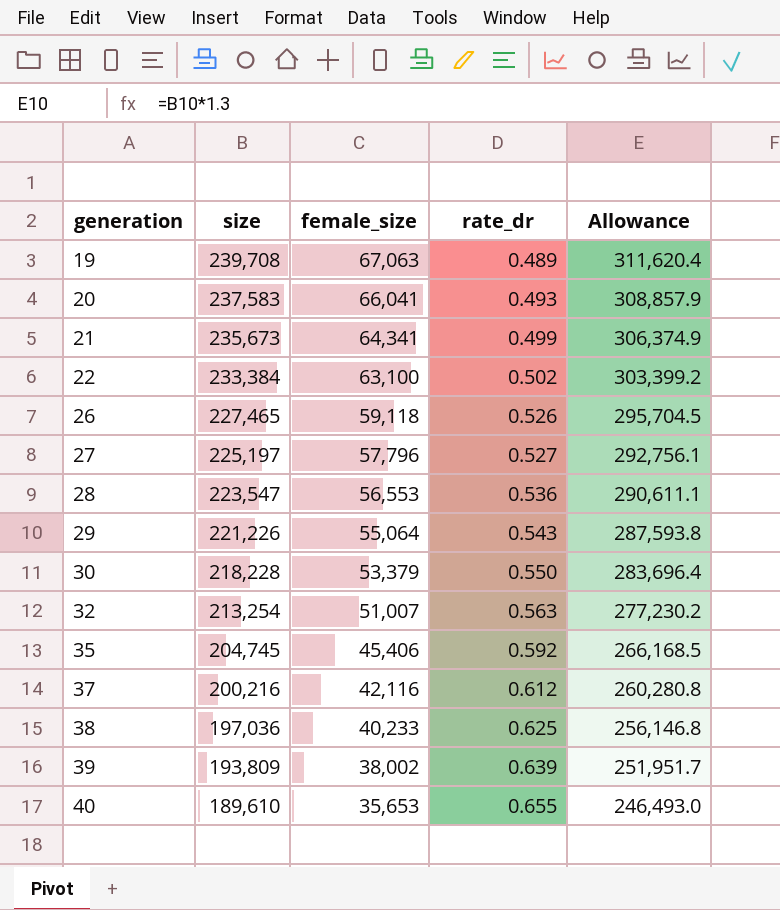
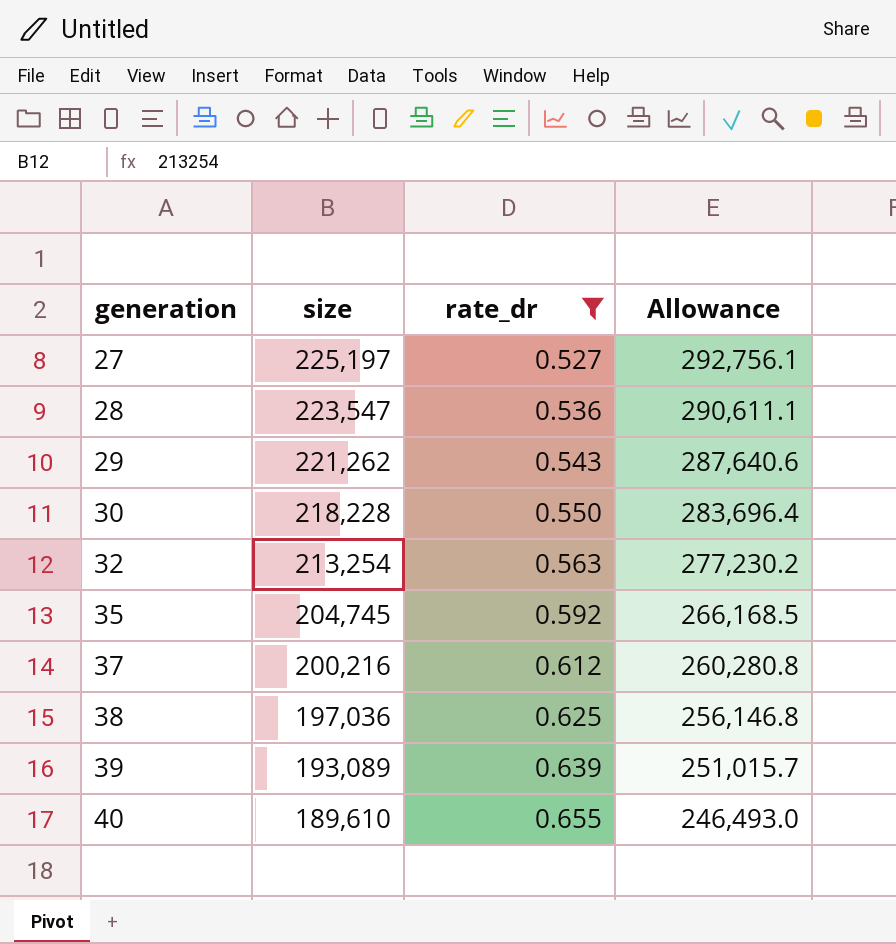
filter: none -> rate_dr >= 0.527
column female_size | position: 3 -> none
29 | size: 221,226 -> 221,262
29 | Allowance: 287,593.8 -> 287,640.6
39 | size: 193,809 -> 193,089
39 | Allowance: 251,951.7 -> 251,015.7

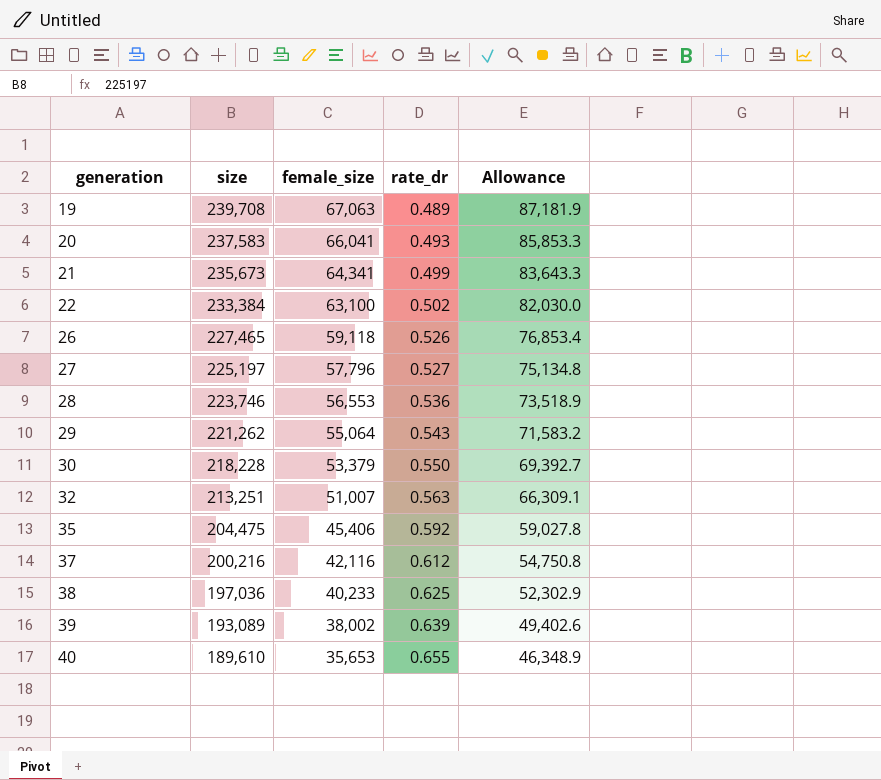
filter: rate_dr >= 0.527 -> none
column female_size | position: none -> 3
column Allowance | formula: [size] * 1.3 -> [female_size] * 1.3
28 | size: 223,547 -> 223,746
32 | size: 213,254 -> 213,251
35 | size: 204,745 -> 204,475

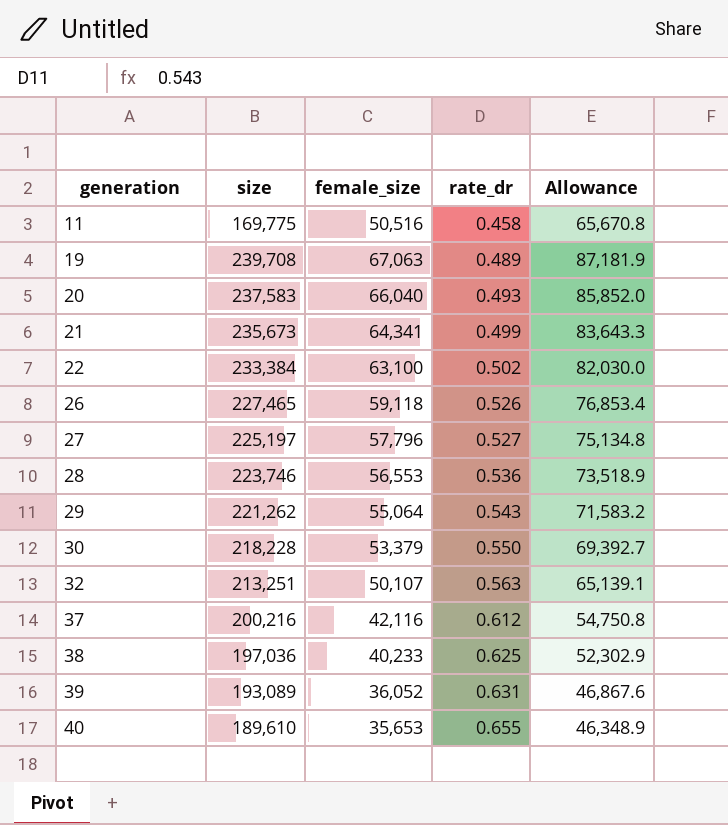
row 35: 204,475 | 45,406 | 0.592 | 59,027.8 -> none
row 11: none -> 169,775 | 50,516 | 0.458 | 65,670.8
20 | female_size: 66,041 -> 66,040
20 | Allowance: 85,853.3 -> 85,852.0
32 | female_size: 51,007 -> 50,107
32 | Allowance: 66,309.1 -> 65,139.1
39 | female_size: 38,002 -> 36,052
39 | rate_dr: 0.639 -> 0.631
39 | Allowance: 49,402.6 -> 46,867.6

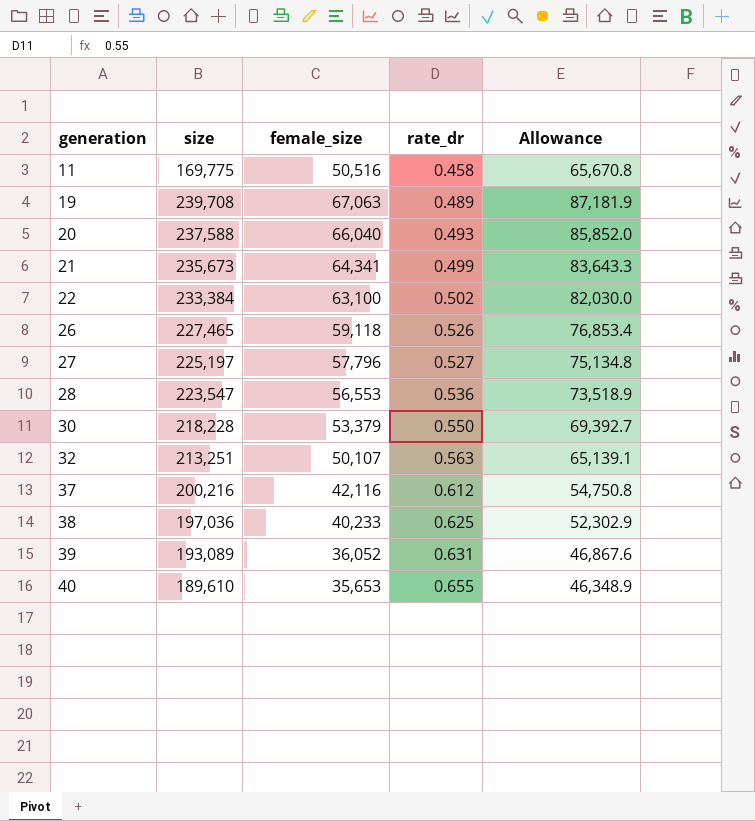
row 29: 221,262 | 55,064 | 0.543 | 71,583.2 -> none
20 | size: 237,583 -> 237,588
28 | size: 223,746 -> 223,547

